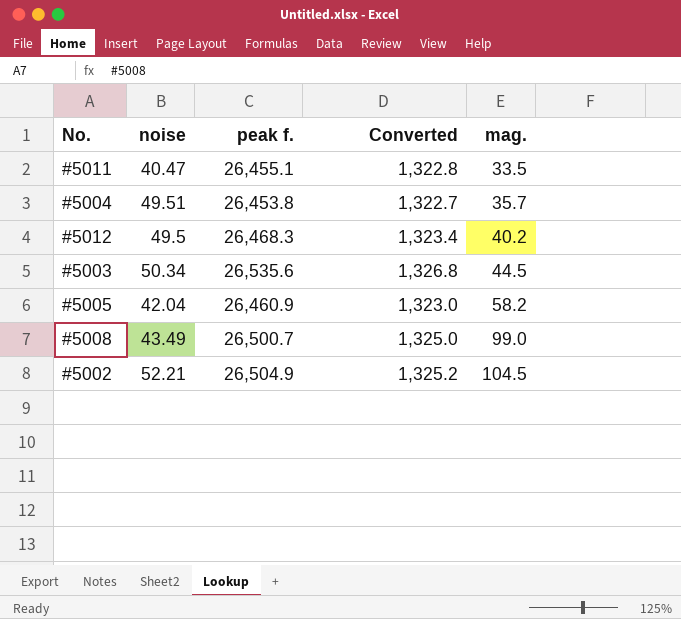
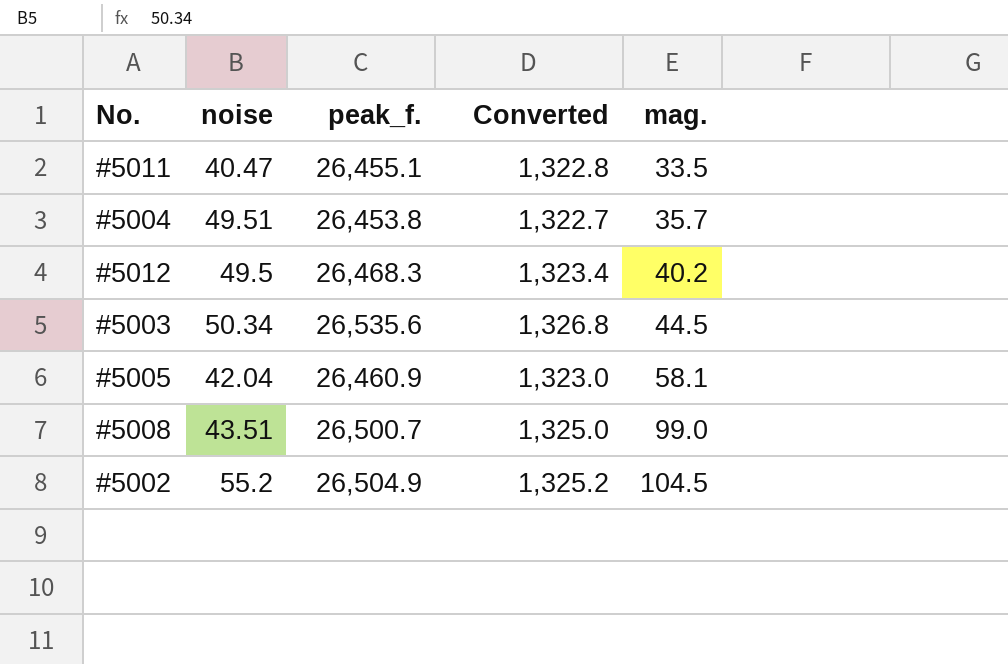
column name: peak f. -> peak_f.
#5005 | mag.: 58.2 -> 58.1
#5008 | noise: 43.49 -> 43.51
#5002 | noise: 52.21 -> 55.2

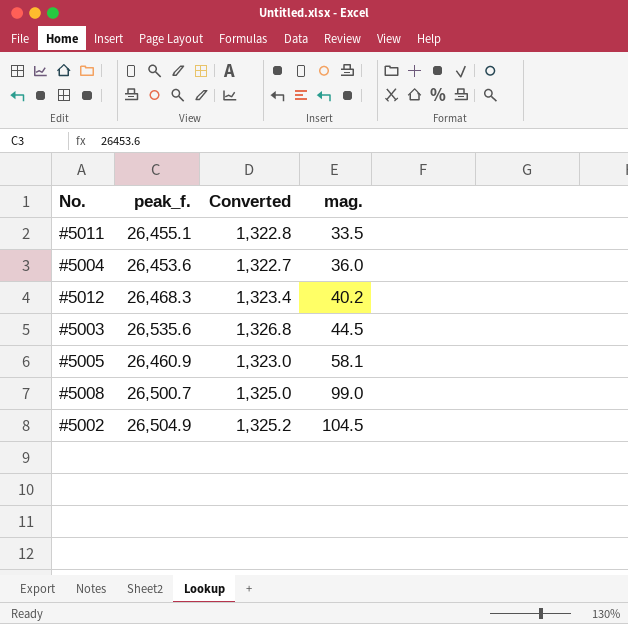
column noise | position: 2 -> none
#5004 | peak_f.: 26,453.8 -> 26,453.6
#5004 | mag.: 35.7 -> 36.0

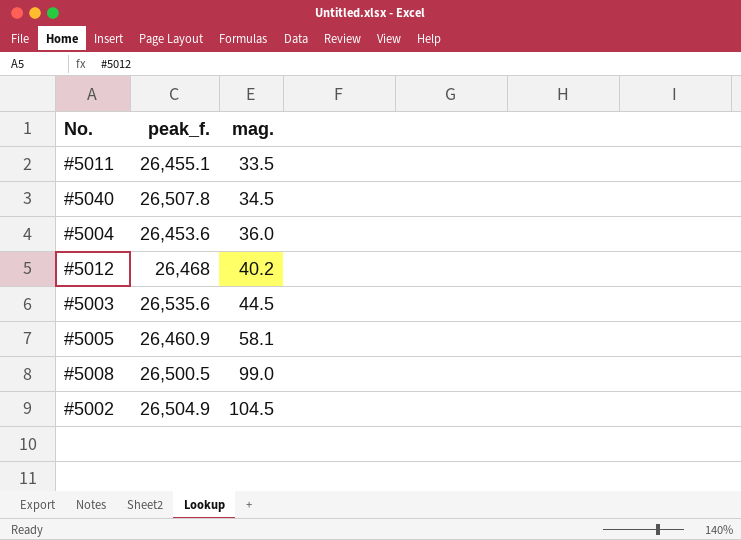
column Converted | formula: [peak_f.] * 0.05 -> none
row #5040: none -> 26,507.8 | 34.5
#5012 | peak_f.: 26,468.3 -> 26,468
#5008 | peak_f.: 26,500.7 -> 26,500.5

